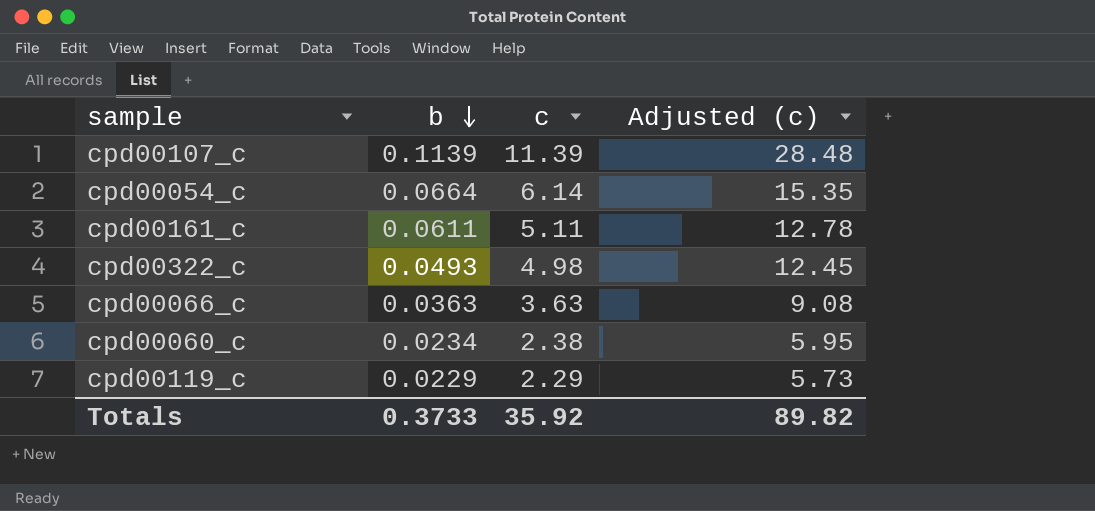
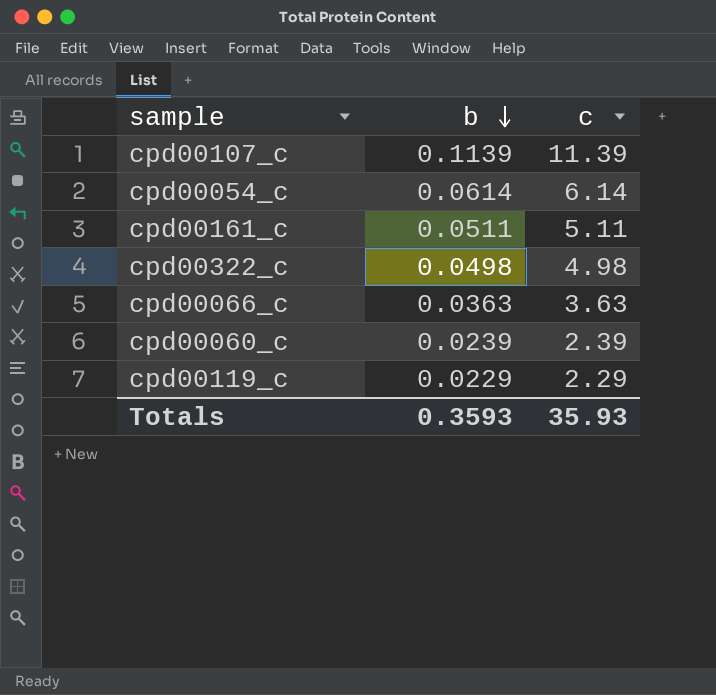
column Adjusted (c) | formula: [c] * 2.5 -> none
cpd00054_c | b: 0.0664 -> 0.0614
cpd00161_c | b: 0.0611 -> 0.0511
cpd00322_c | b: 0.0493 -> 0.0498
cpd00060_c | b: 0.0234 -> 0.0239
cpd00060_c | c: 2.38 -> 2.39
Totals | b: 0.3733 -> 0.3593
Totals | c: 35.92 -> 35.93

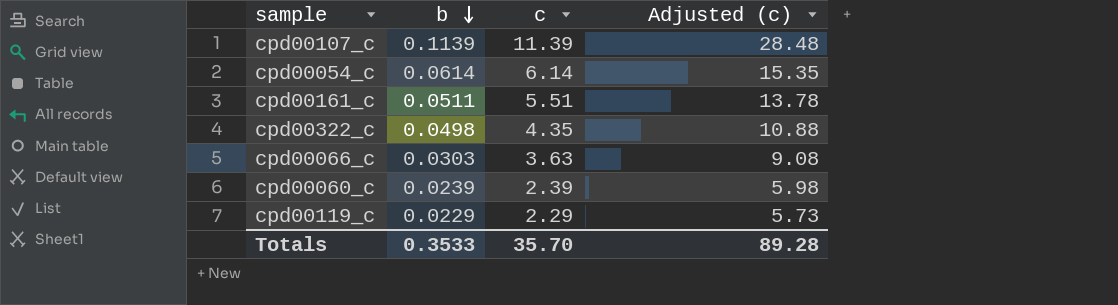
column Adjusted (c) | formula: none -> [c] * 2.5
cpd00161_c | c: 5.11 -> 5.51
cpd00322_c | c: 4.98 -> 4.35
cpd00066_c | b: 0.0363 -> 0.0303
Totals | b: 0.3593 -> 0.3533
Totals | c: 35.93 -> 35.70

